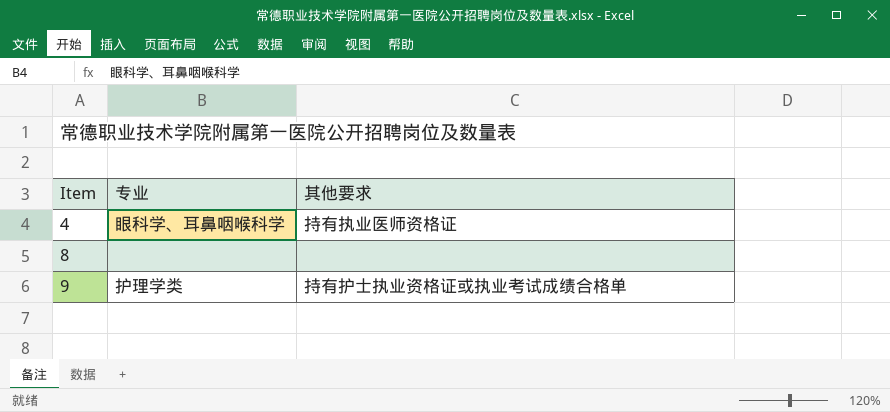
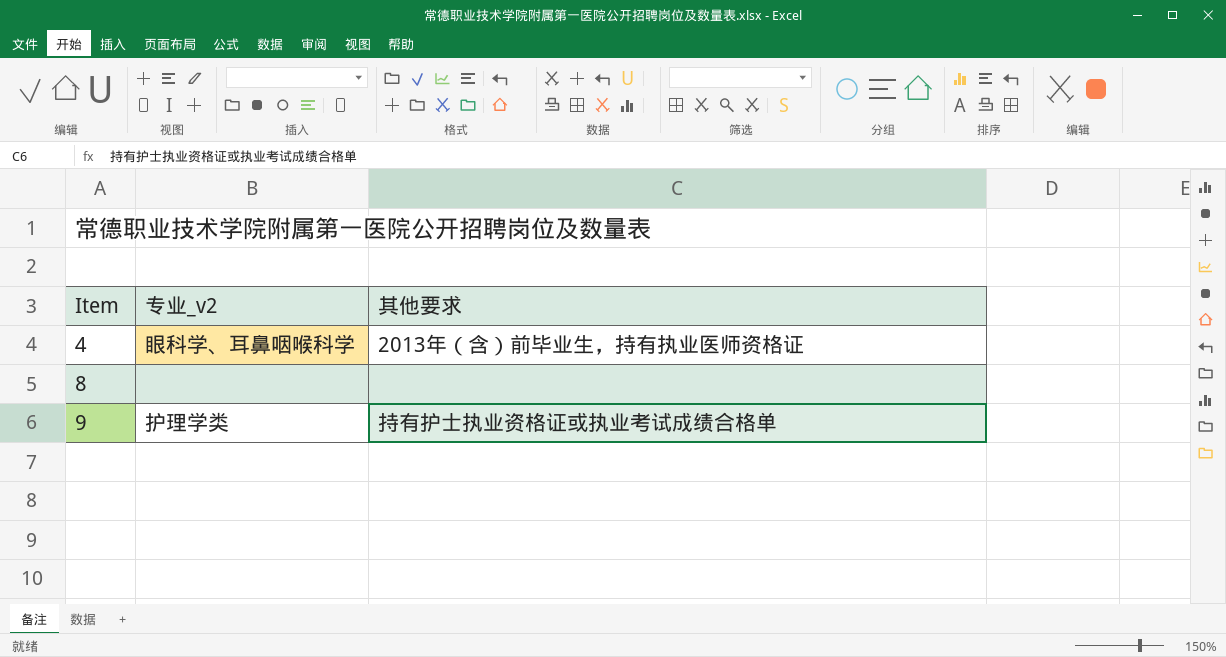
column name: 专业 -> 专业_v2
4 | 其他要求: 持有执业医师资格证 -> 2013年（含）前毕业生，持有执业医师资格证

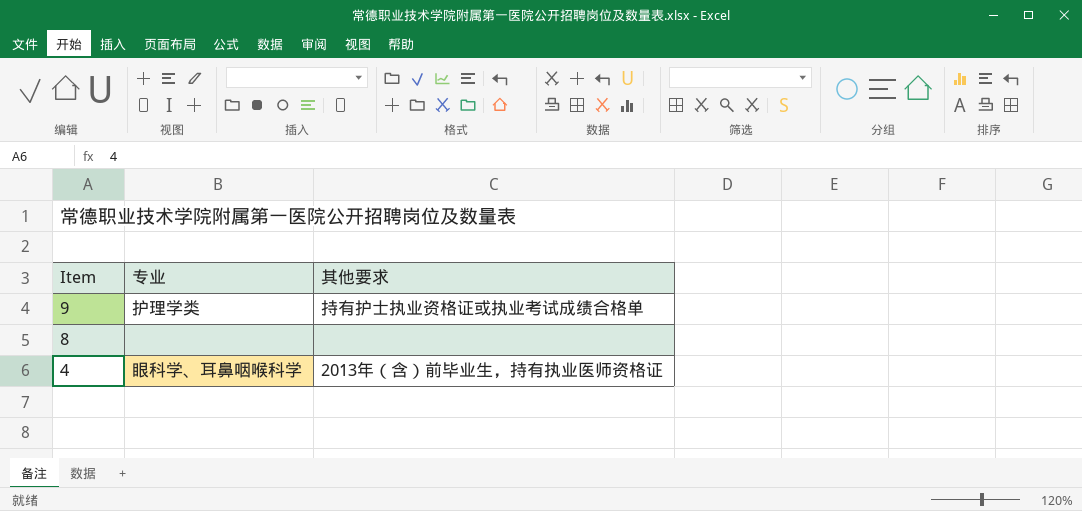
row order: Item ascending -> Item descending
column name: 专业_v2 -> 专业

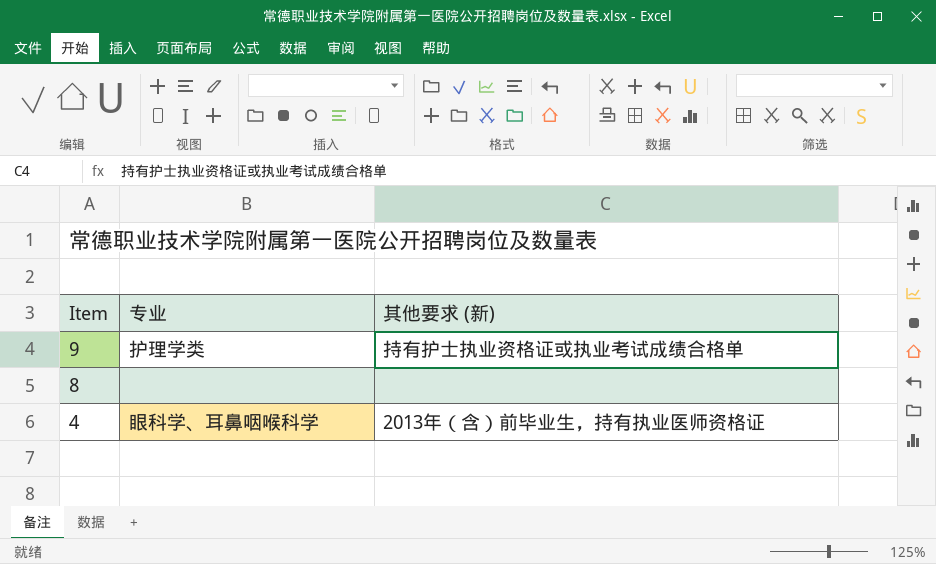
column name: 其他要求 -> 其他要求 (新)

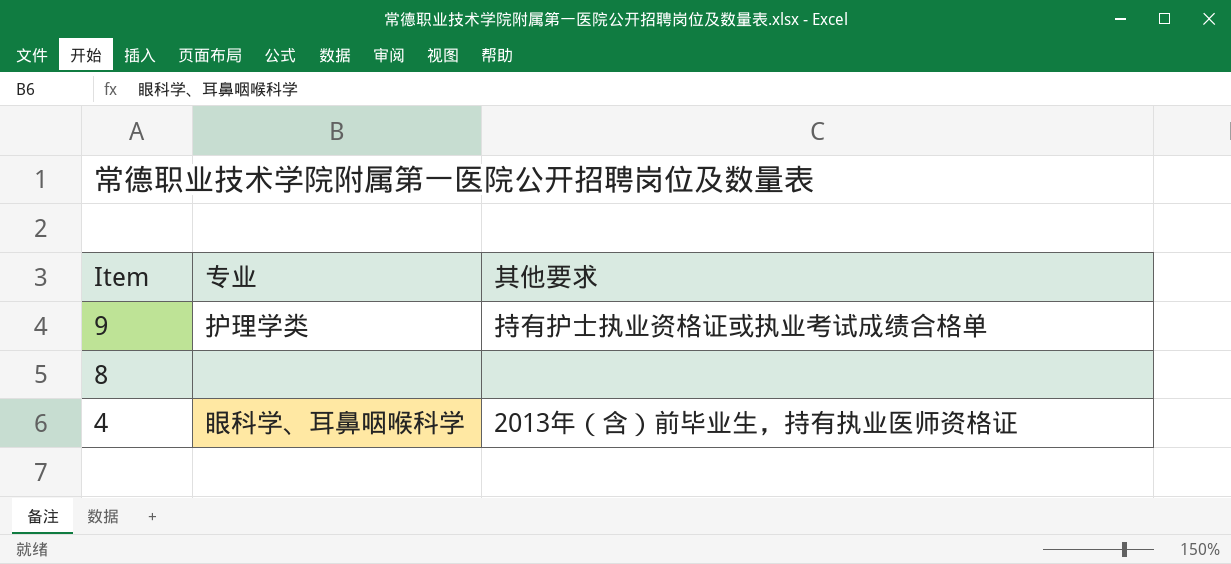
column name: 其他要求 (新) -> 其他要求

